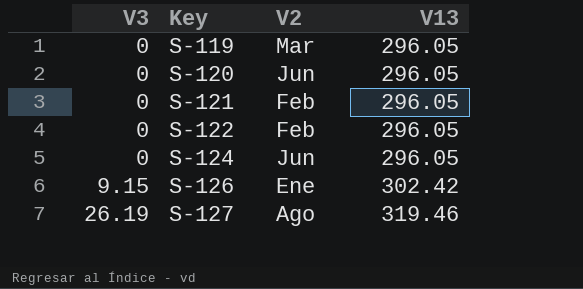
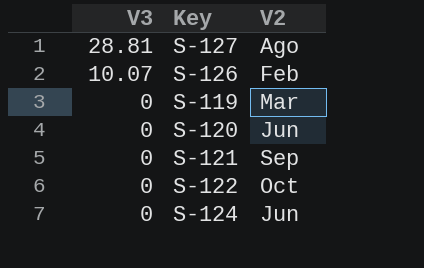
row order: V3 ascending -> V3 descending
column V13 | position: 4 -> none
S-127 | V3: 26.19 -> 28.81
S-126 | V3: 9.15 -> 10.07
S-126 | V2: Ene -> Feb
S-121 | V2: Feb -> Sep
S-122 | V2: Feb -> Oct

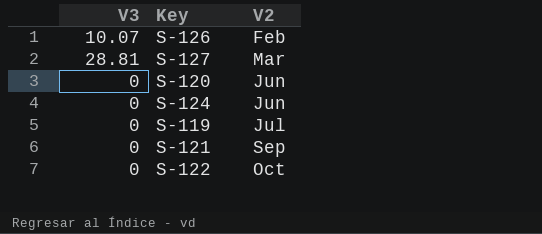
row order: V3 descending -> V2 ascending
S-127 | V2: Ago -> Mar
S-119 | V2: Mar -> Jul

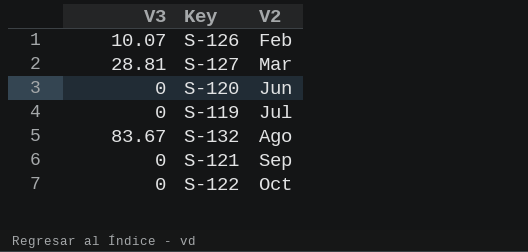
row S-124: 0 | Jun -> none
row S-132: none -> 83.67 | Ago

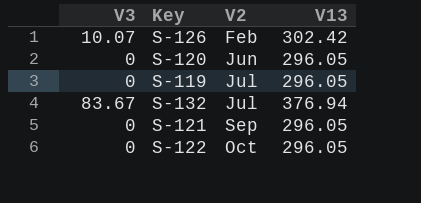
column V13 | position: none -> 4
row S-127: 28.81 | Mar -> none
S-132 | V2: Ago -> Jul

